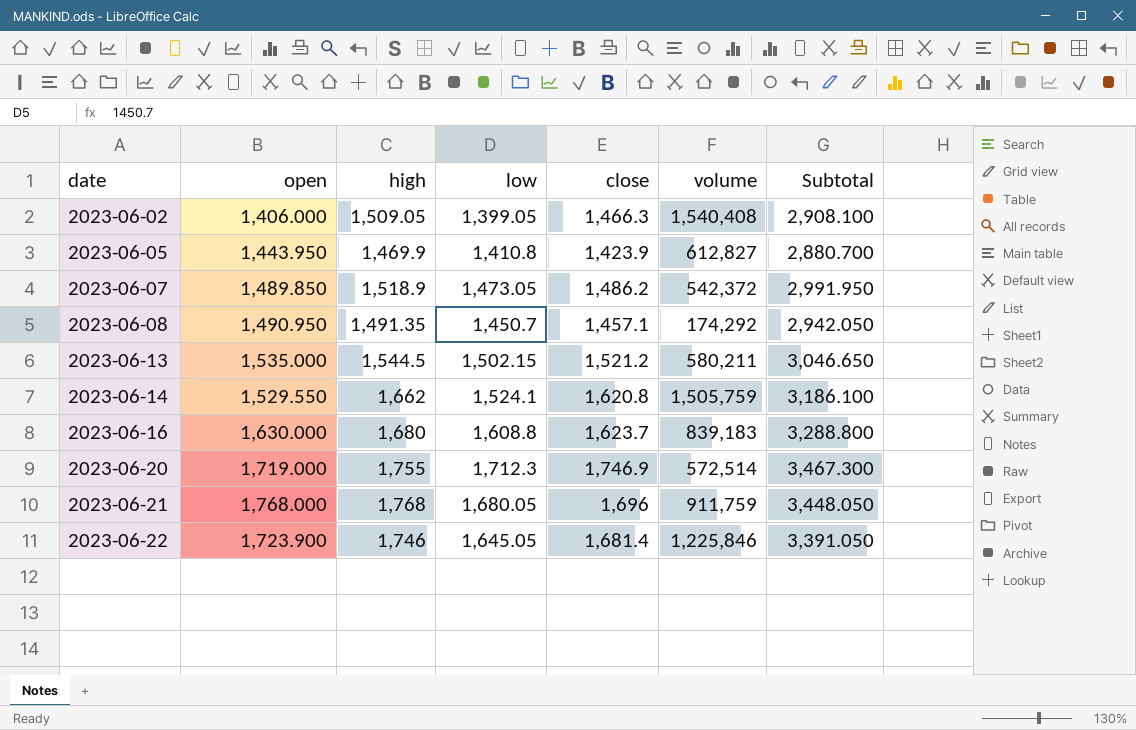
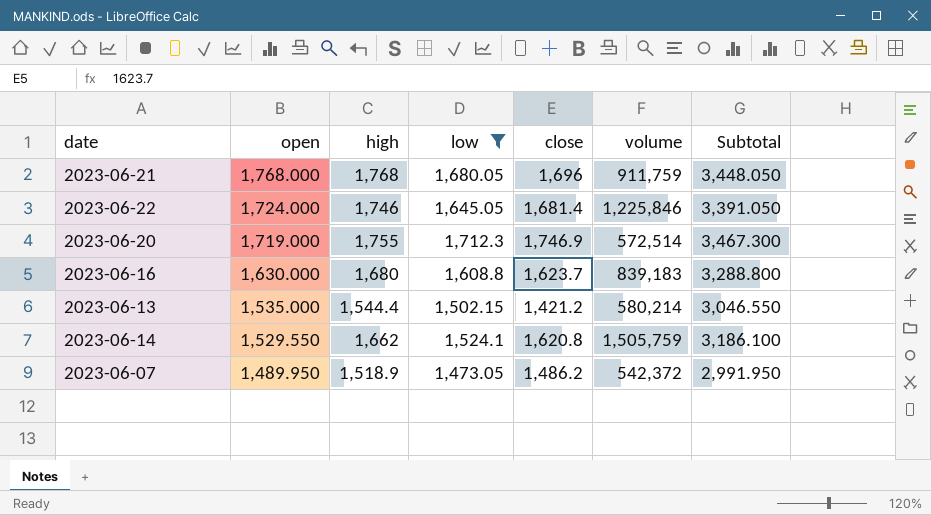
filter: none -> low >= 1,473.05
row order: date ascending -> open descending
2023-06-22 | open: 1,723.900 -> 1,724.000
2023-06-13 | high: 1,544.5 -> 1,544.4
2023-06-13 | close: 1,521.2 -> 1,421.2
2023-06-13 | volume: 580,211 -> 580,214
2023-06-13 | Subtotal: 3,046.650 -> 3,046.550
2023-06-07 | open: 1,489.850 -> 1,489.950

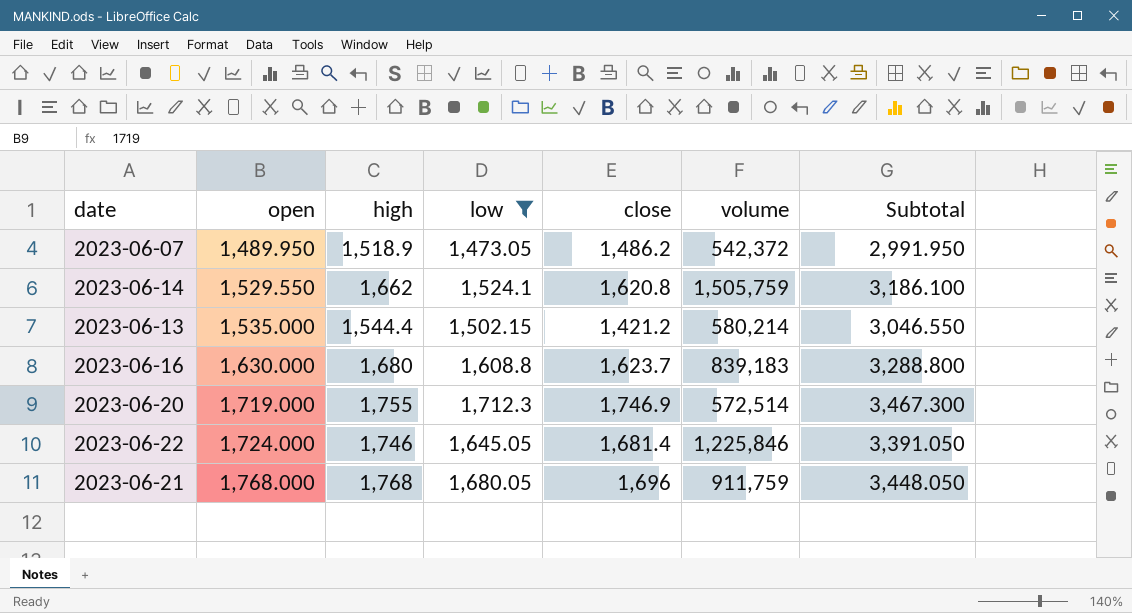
row order: open descending -> open ascending

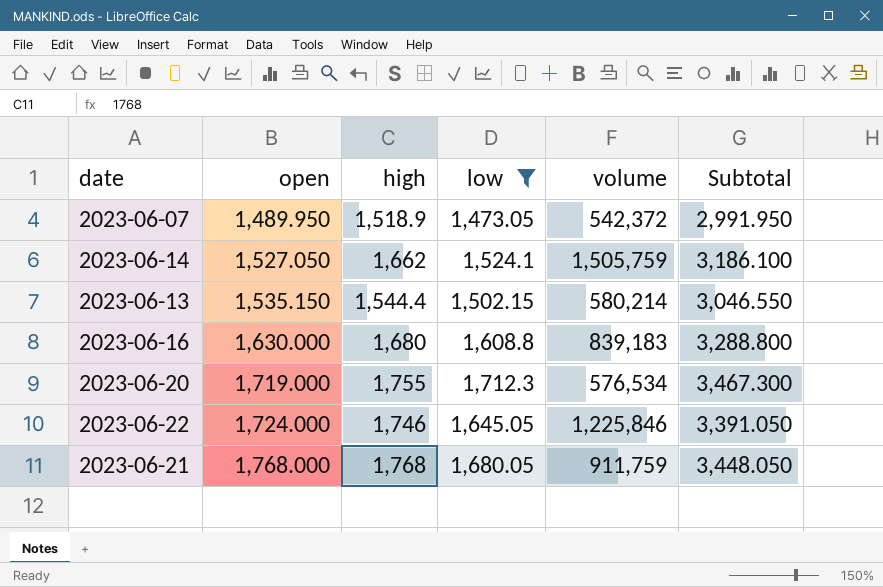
column close | position: 5 -> none
2023-06-14 | open: 1,529.550 -> 1,527.050
2023-06-13 | open: 1,535.000 -> 1,535.150
2023-06-20 | volume: 572,514 -> 576,534

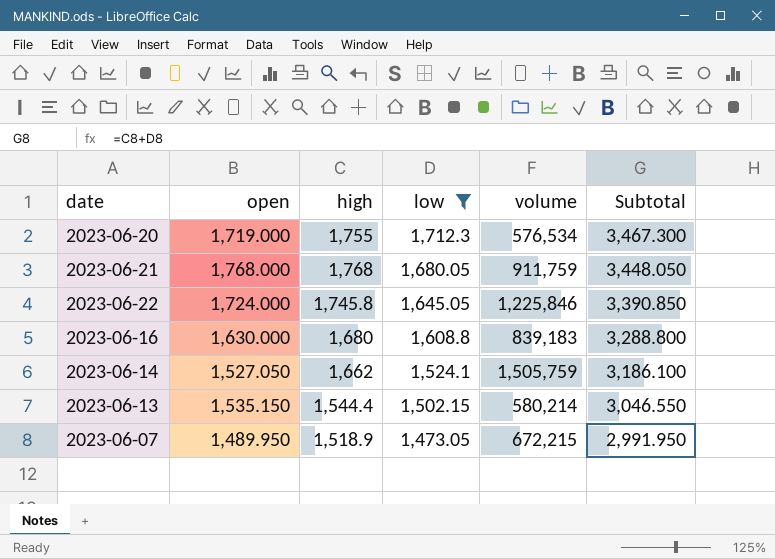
row order: open ascending -> low descending
2023-06-22 | high: 1,746 -> 1,745.8
2023-06-22 | Subtotal: 3,391.050 -> 3,390.850
2023-06-07 | volume: 542,372 -> 672,215

